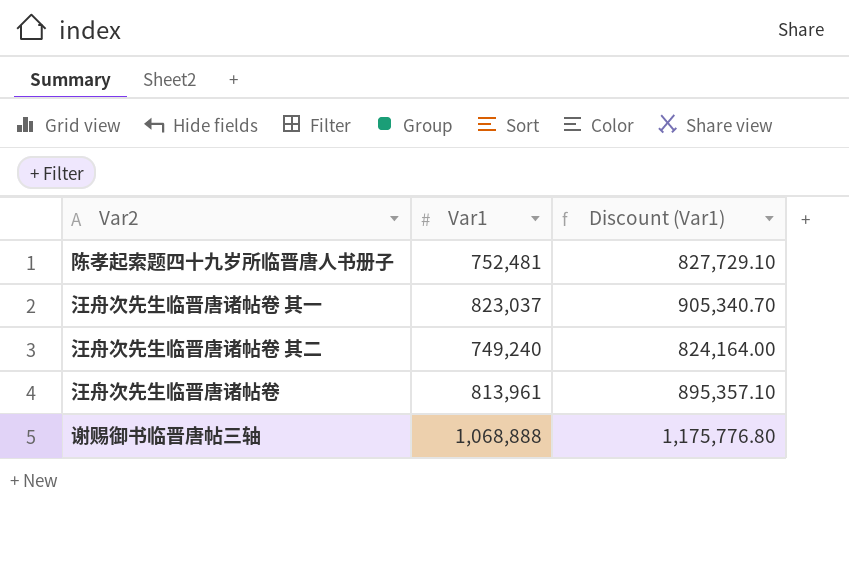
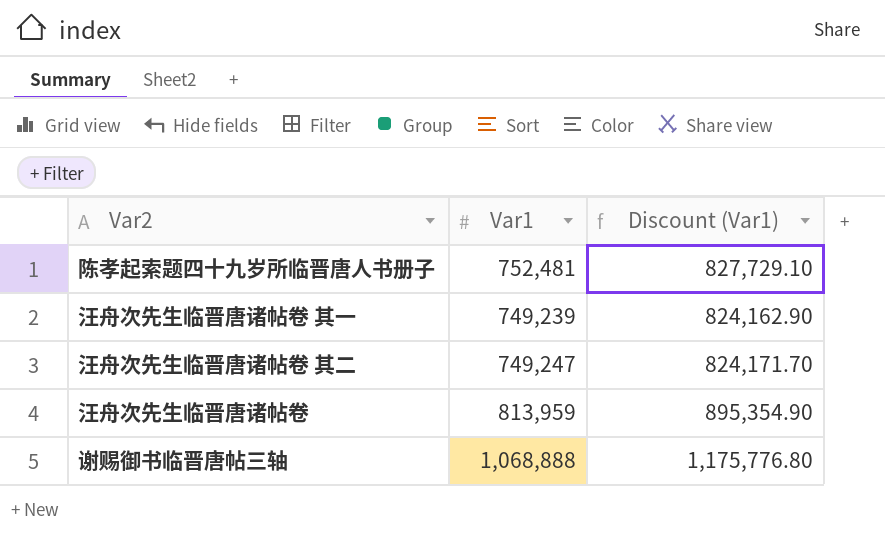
汪舟次先生临晋唐诸帖卷 其一 | Var1: 823,037 -> 749,239
汪舟次先生临晋唐诸帖卷 其一 | Discount (Var1): 905,340.70 -> 824,162.90
汪舟次先生临晋唐诸帖卷 其二 | Var1: 749,240 -> 749,247
汪舟次先生临晋唐诸帖卷 其二 | Discount (Var1): 824,164.00 -> 824,171.70
汪舟次先生临晋唐诸帖卷 | Var1: 813,961 -> 813,959
汪舟次先生临晋唐诸帖卷 | Discount (Var1): 895,357.10 -> 895,354.90

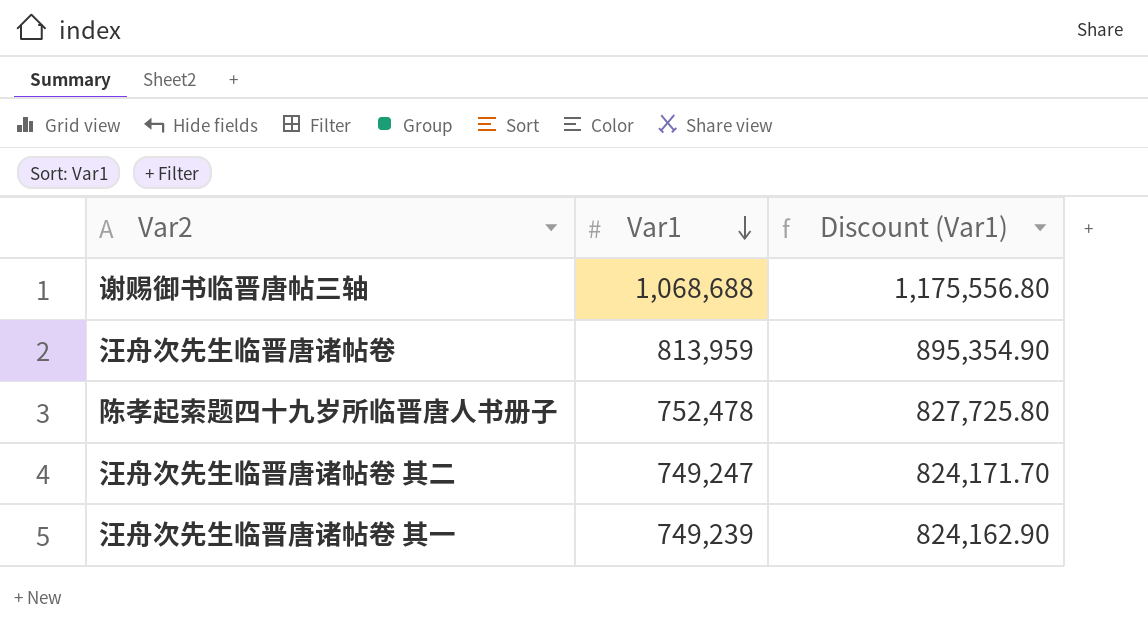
row order: none -> Var1 descending
谢赐御书临晋唐帖三轴 | Var1: 1,068,888 -> 1,068,688
谢赐御书临晋唐帖三轴 | Discount (Var1): 1,175,776.80 -> 1,175,556.80
陈孝起索题四十九岁所临晋唐人书册子 | Var1: 752,481 -> 752,478
陈孝起索题四十九岁所临晋唐人书册子 | Discount (Var1): 827,729.10 -> 827,725.80

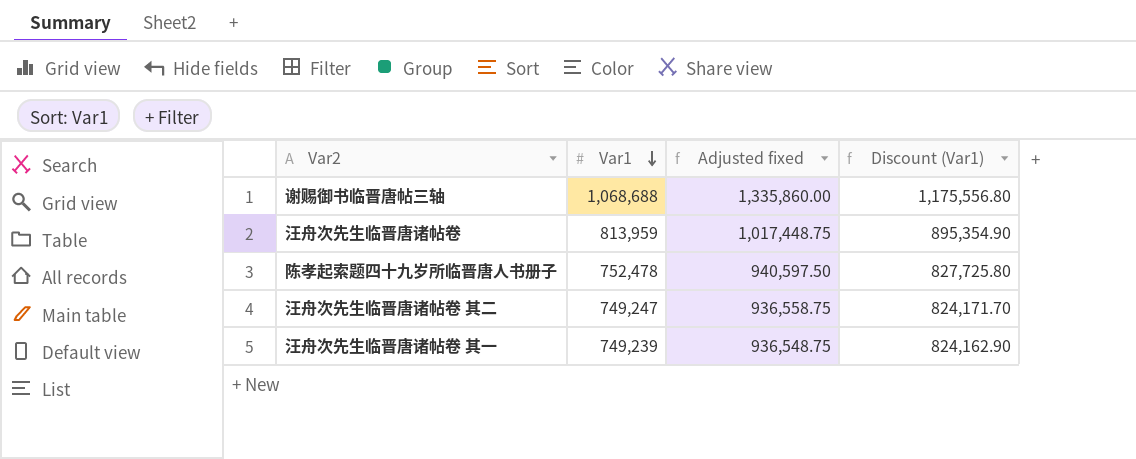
column Adjusted fixed | formula: none -> [Var1] * 1.25

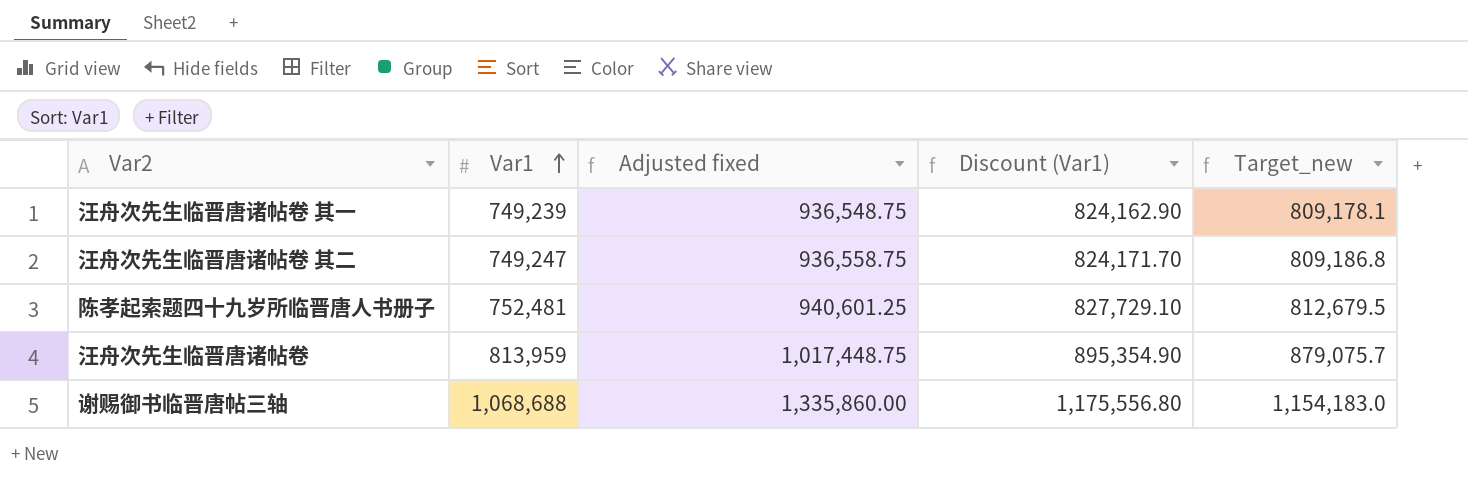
row order: Var1 descending -> Var1 ascending
column Target_new | formula: none -> [Var1] * 1.08
陈孝起索题四十九岁所临晋唐人书册子 | Var1: 752,478 -> 752,481
陈孝起索题四十九岁所临晋唐人书册子 | Adjusted fixed: 940,597.50 -> 940,601.25
陈孝起索题四十九岁所临晋唐人书册子 | Discount (Var1): 827,725.80 -> 827,729.10

